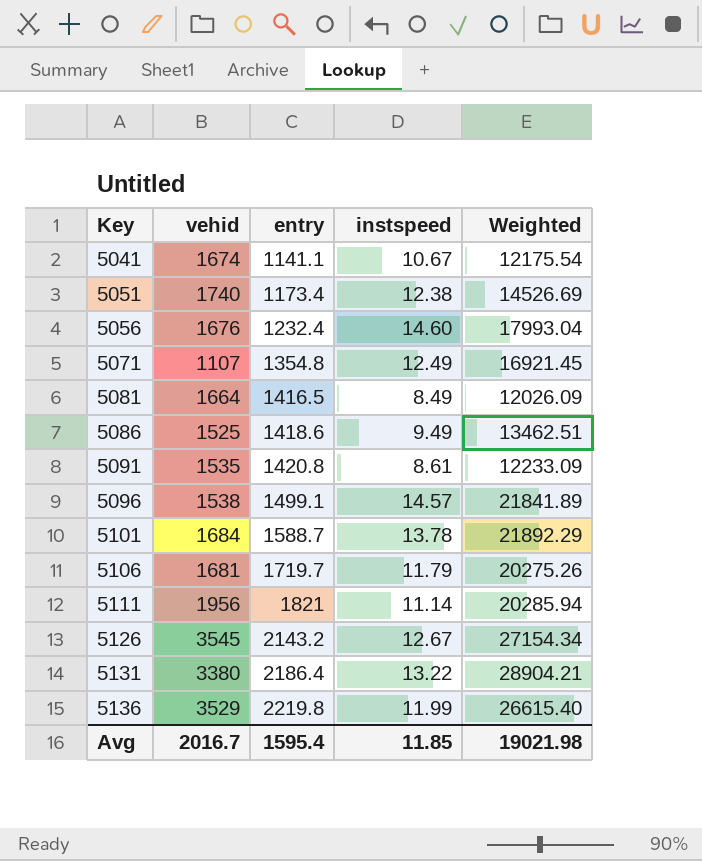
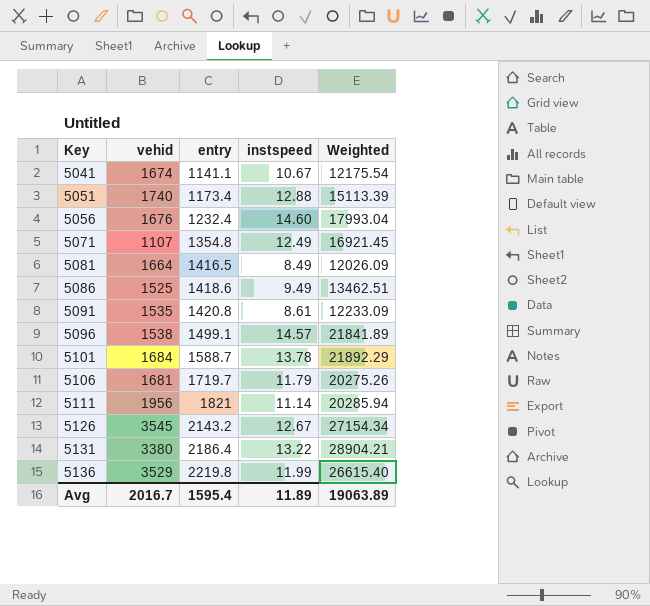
5051 | instspeed: 12.38 -> 12.88
5051 | Weighted: 14526.69 -> 15113.39
Avg | instspeed: 11.85 -> 11.89
Avg | Weighted: 19021.98 -> 19063.89

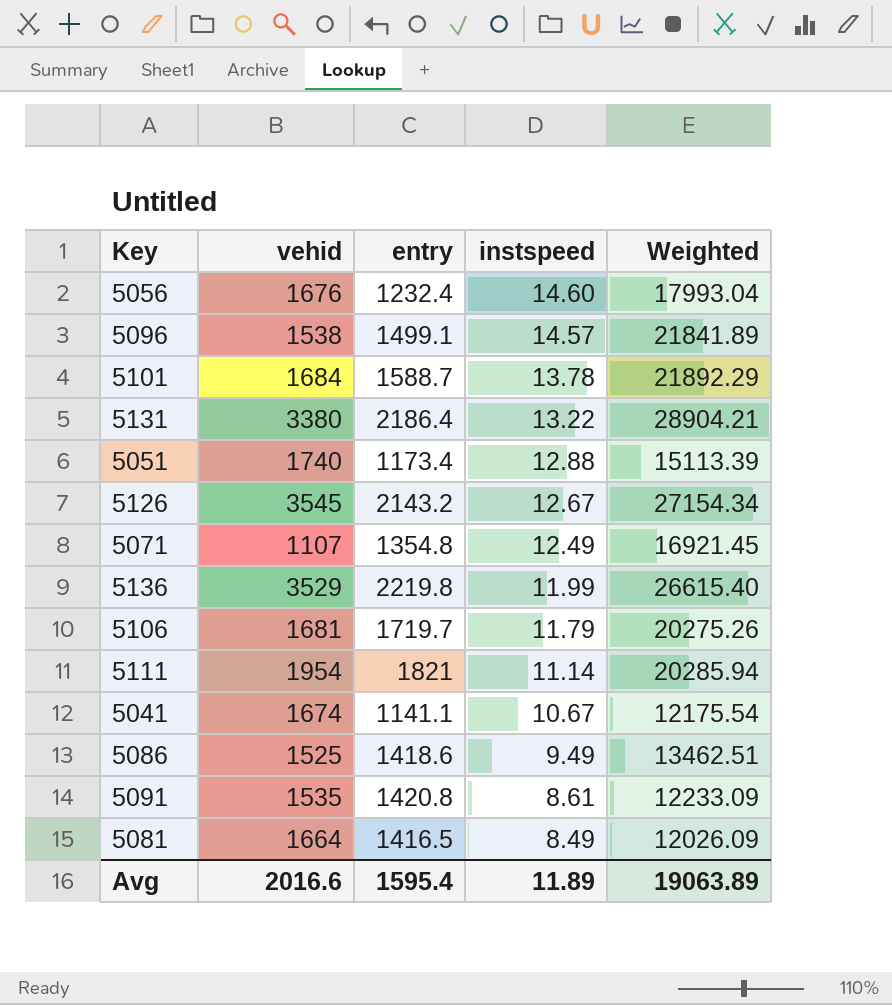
row order: Key ascending -> instspeed descending
5111 | vehid: 1956 -> 1954
Avg | vehid: 2016.7 -> 2016.6

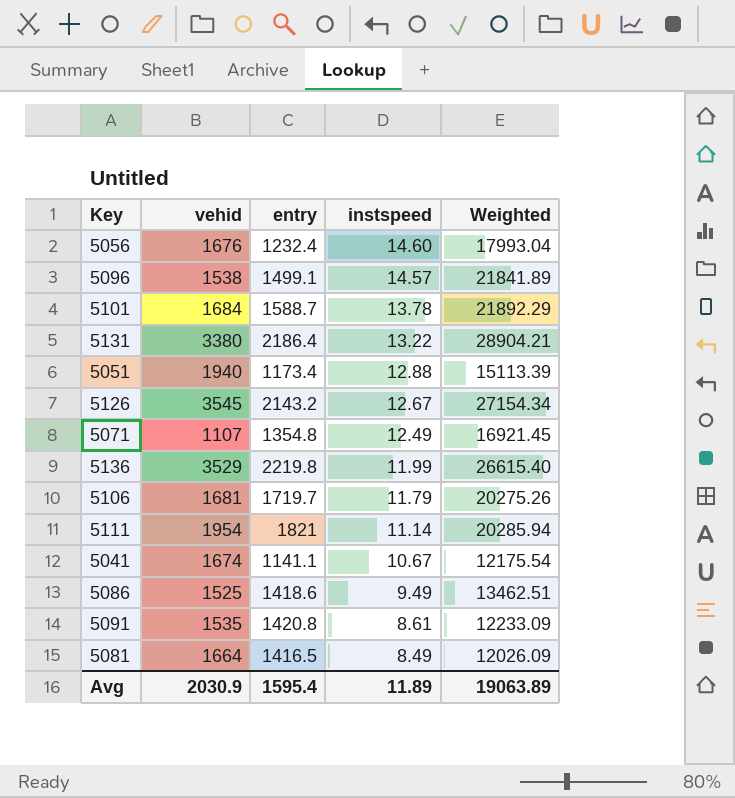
5051 | vehid: 1740 -> 1940
Avg | vehid: 2016.6 -> 2030.9

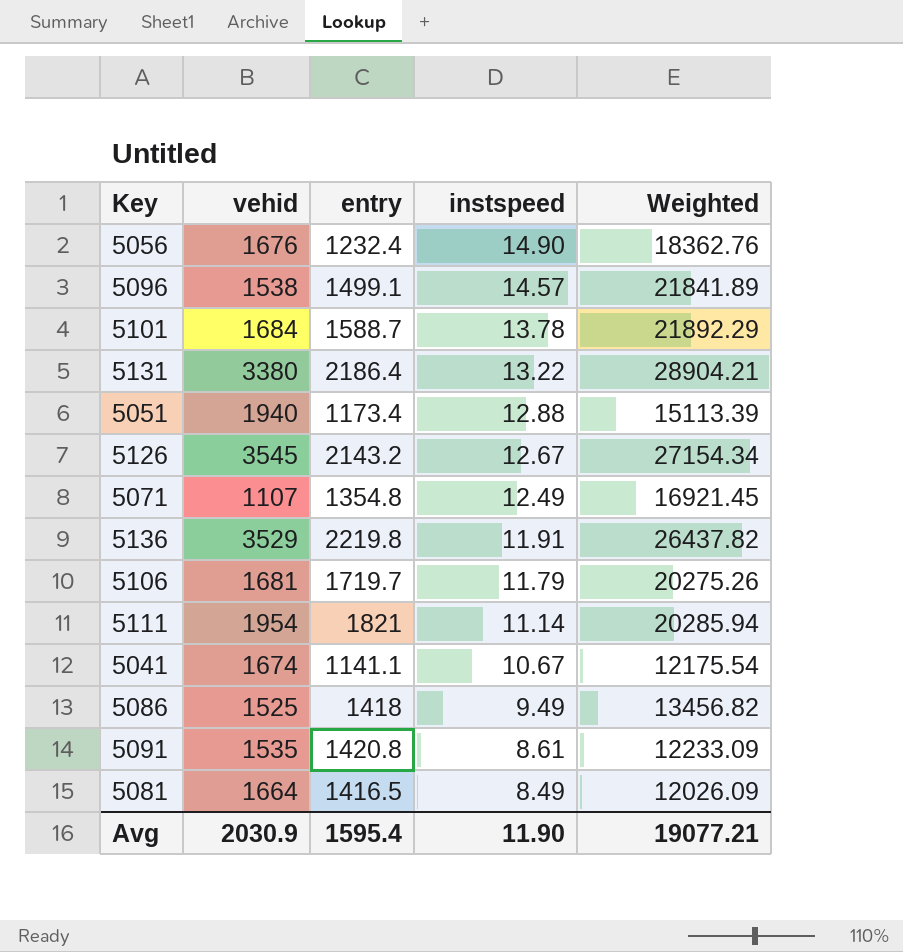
5056 | instspeed: 14.60 -> 14.90
5056 | Weighted: 17993.04 -> 18362.76
5136 | instspeed: 11.99 -> 11.91
5136 | Weighted: 26615.40 -> 26437.82
5086 | entry: 1418.6 -> 1418
5086 | Weighted: 13462.51 -> 13456.82
Avg | instspeed: 11.89 -> 11.90
Avg | Weighted: 19063.89 -> 19077.21

